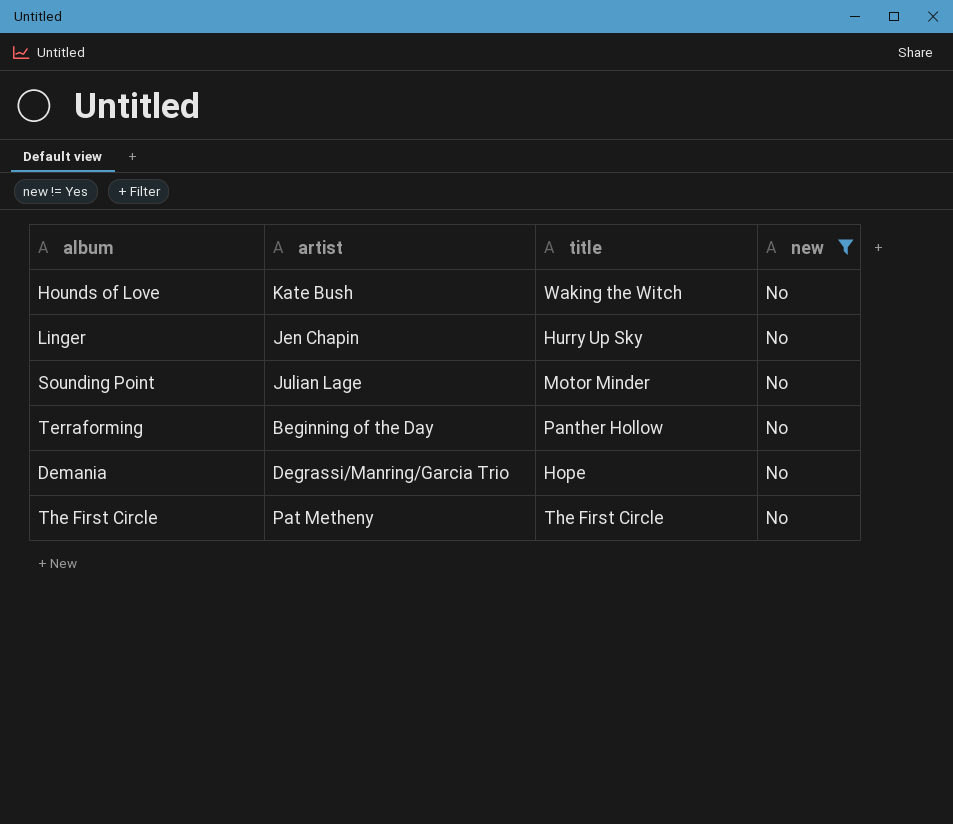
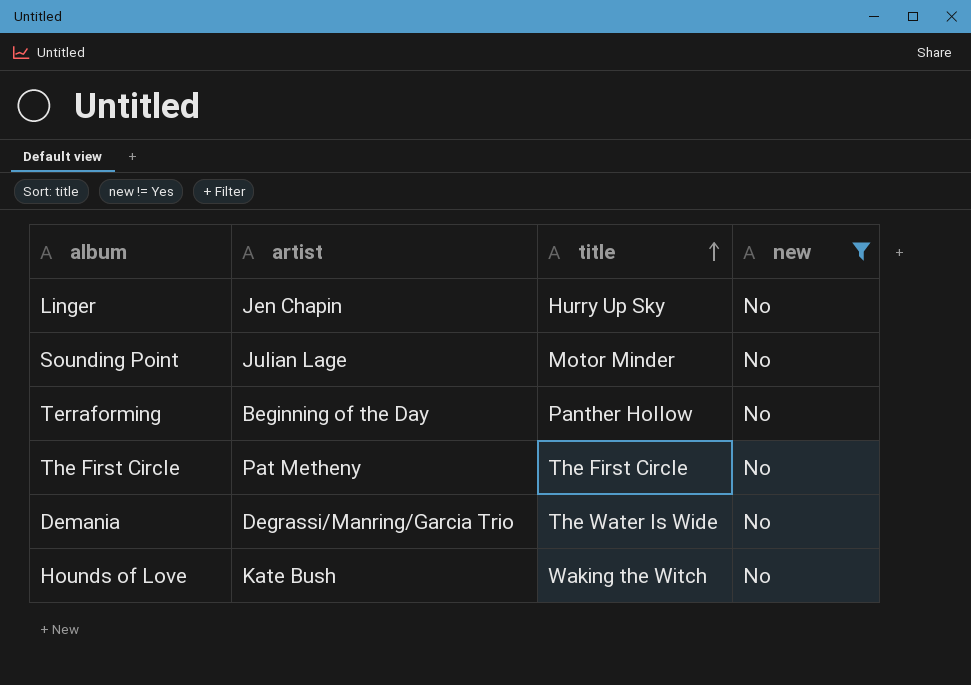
row order: none -> title ascending
Demania | title: Hope -> The Water Is Wide

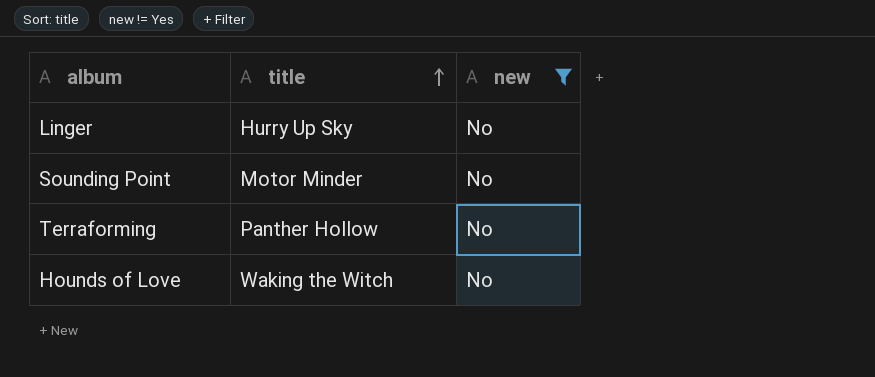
column artist | position: 2 -> none
row The First Circle: Pat Metheny | The First Circle | No -> none
row Demania: Degrassi/Manring/Garcia Trio | The Water Is Wide | No -> none

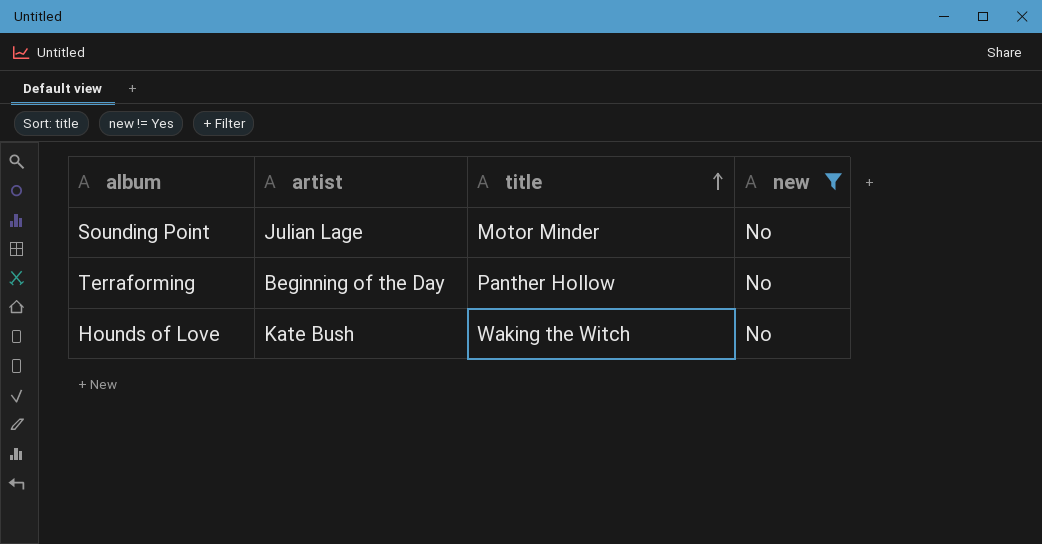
column artist | position: none -> 2
row Linger: Hurry Up Sky | No -> none

